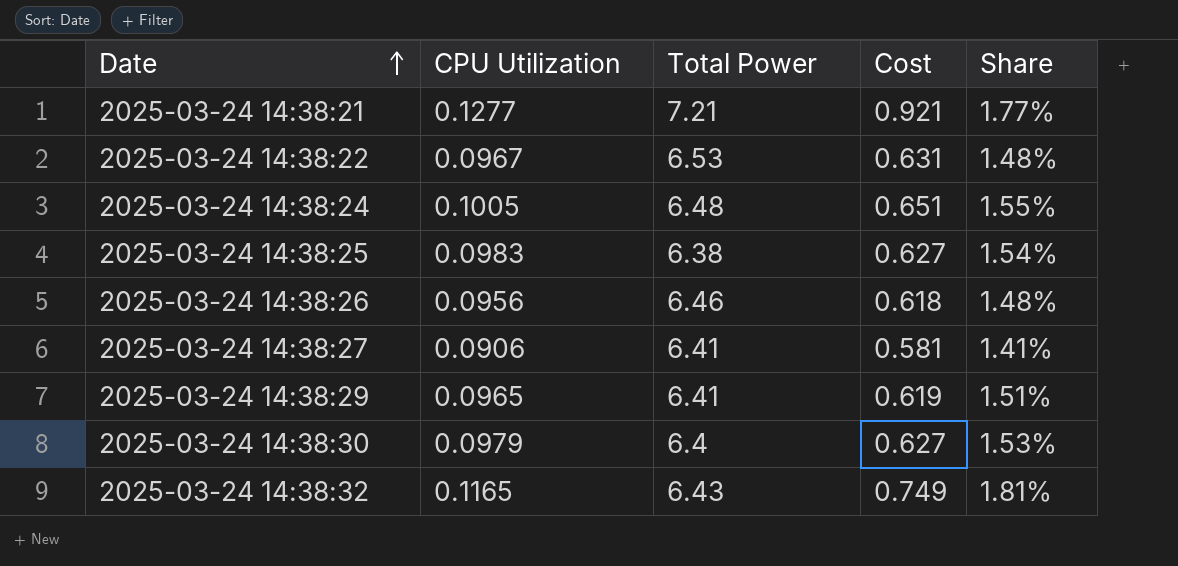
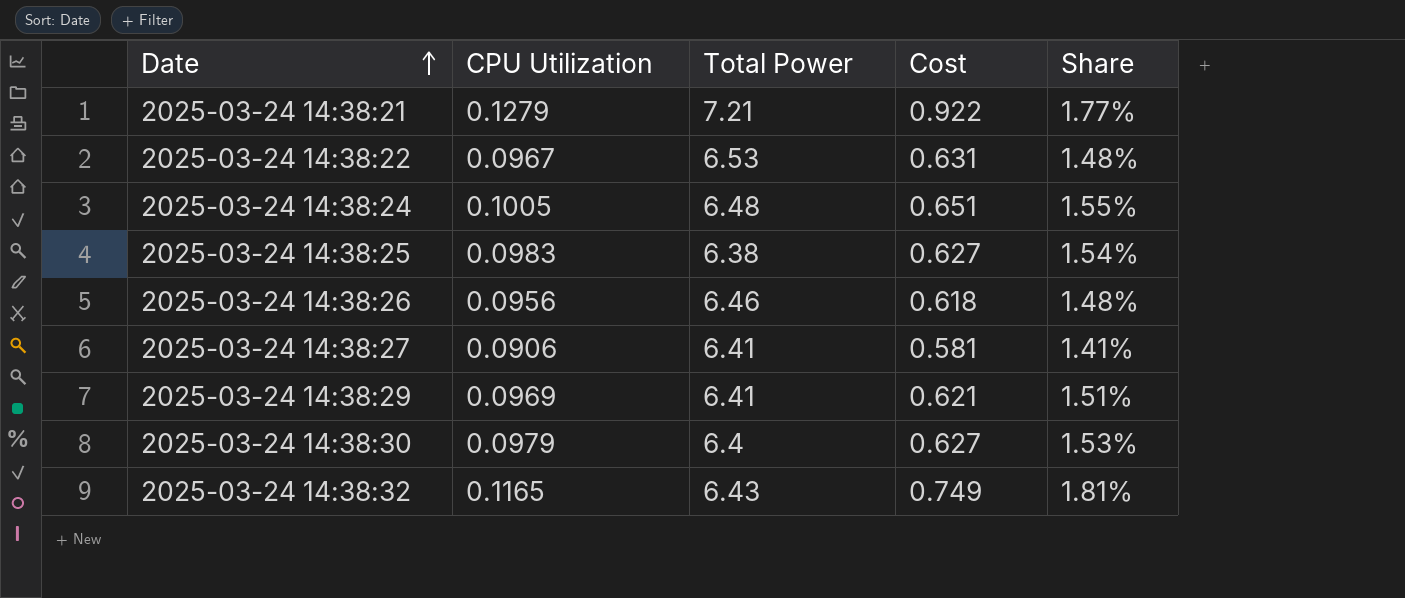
2025-03-24 14:38:21 | CPU Utilization: 0.1277 -> 0.1279
2025-03-24 14:38:21 | Cost: 0.921 -> 0.922
2025-03-24 14:38:29 | CPU Utilization: 0.0965 -> 0.0969
2025-03-24 14:38:29 | Cost: 0.619 -> 0.621

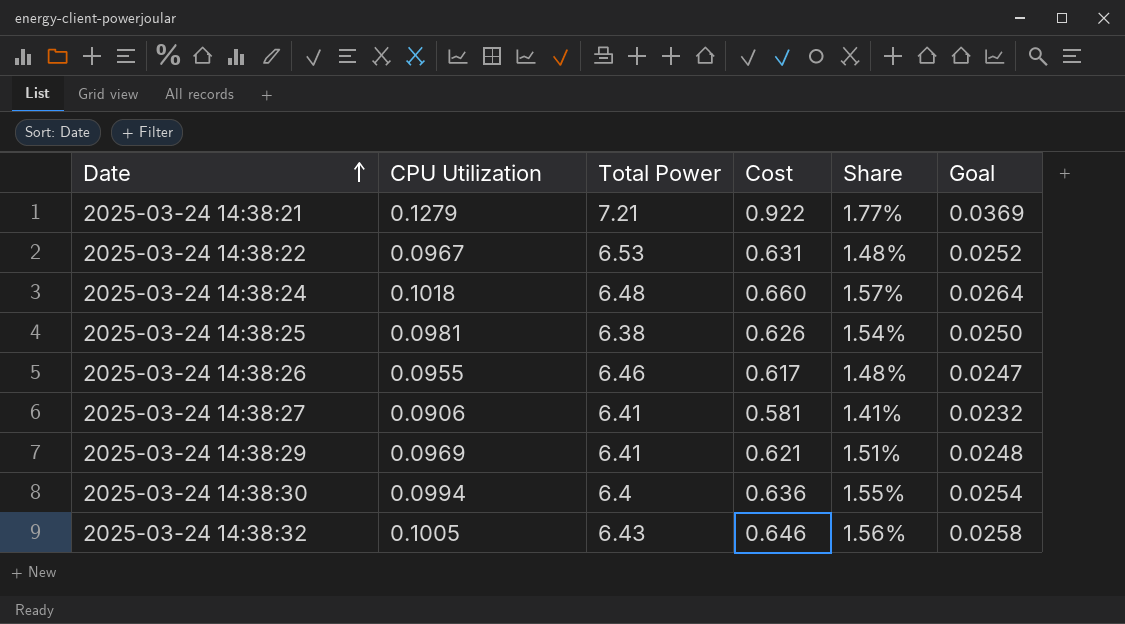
column Goal | formula: none -> [Cost] * 0.04
2025-03-24 14:38:24 | CPU Utilization: 0.1005 -> 0.1018
2025-03-24 14:38:24 | Cost: 0.651 -> 0.660
2025-03-24 14:38:24 | Share: 1.55% -> 1.57%
2025-03-24 14:38:25 | CPU Utilization: 0.0983 -> 0.0981
2025-03-24 14:38:25 | Cost: 0.627 -> 0.626
2025-03-24 14:38:26 | CPU Utilization: 0.0956 -> 0.0955
2025-03-24 14:38:26 | Cost: 0.618 -> 0.617
2025-03-24 14:38:30 | CPU Utilization: 0.0979 -> 0.0994
2025-03-24 14:38:30 | Cost: 0.627 -> 0.636
2025-03-24 14:38:30 | Share: 1.53% -> 1.55%
2025-03-24 14:38:32 | CPU Utilization: 0.1165 -> 0.1005
2025-03-24 14:38:32 | Cost: 0.749 -> 0.646
2025-03-24 14:38:32 | Share: 1.81% -> 1.56%

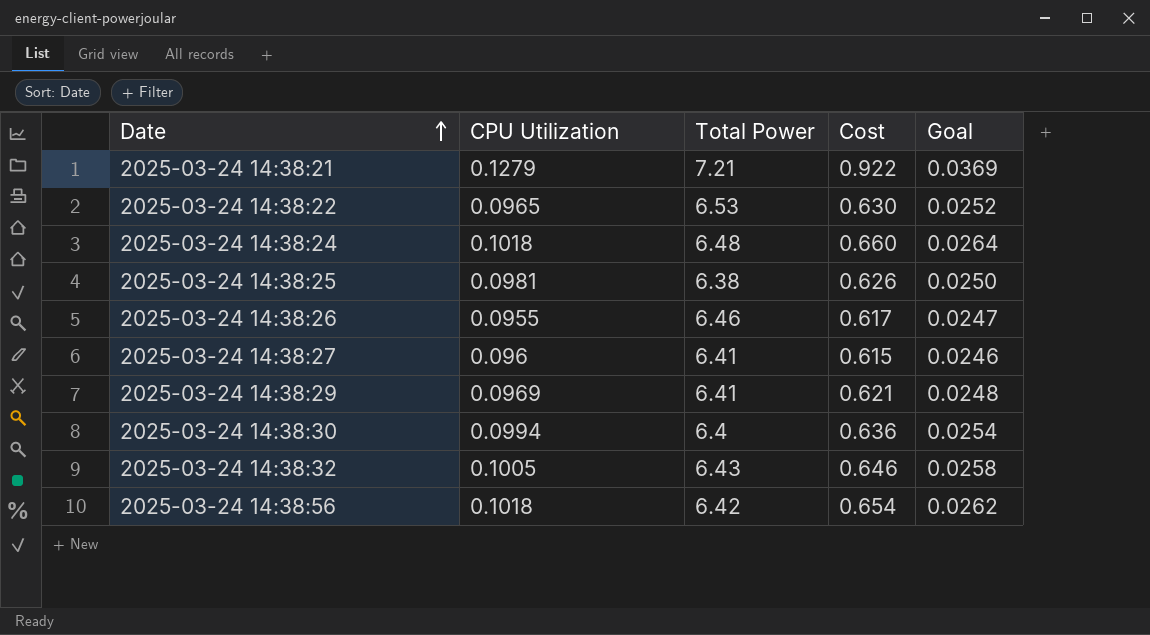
column Share | formula: [CPU Utilization] / [Total Power] -> none
2025-03-24 14:38:22 | CPU Utilization: 0.0967 -> 0.0965
2025-03-24 14:38:22 | Cost: 0.631 -> 0.630
2025-03-24 14:38:27 | CPU Utilization: 0.0906 -> 0.096
2025-03-24 14:38:27 | Cost: 0.581 -> 0.615
2025-03-24 14:38:27 | Goal: 0.0232 -> 0.0246
row 2025-03-24 14:38:56: none -> 0.1018 | 6.42 | 0.654 | 0.0262

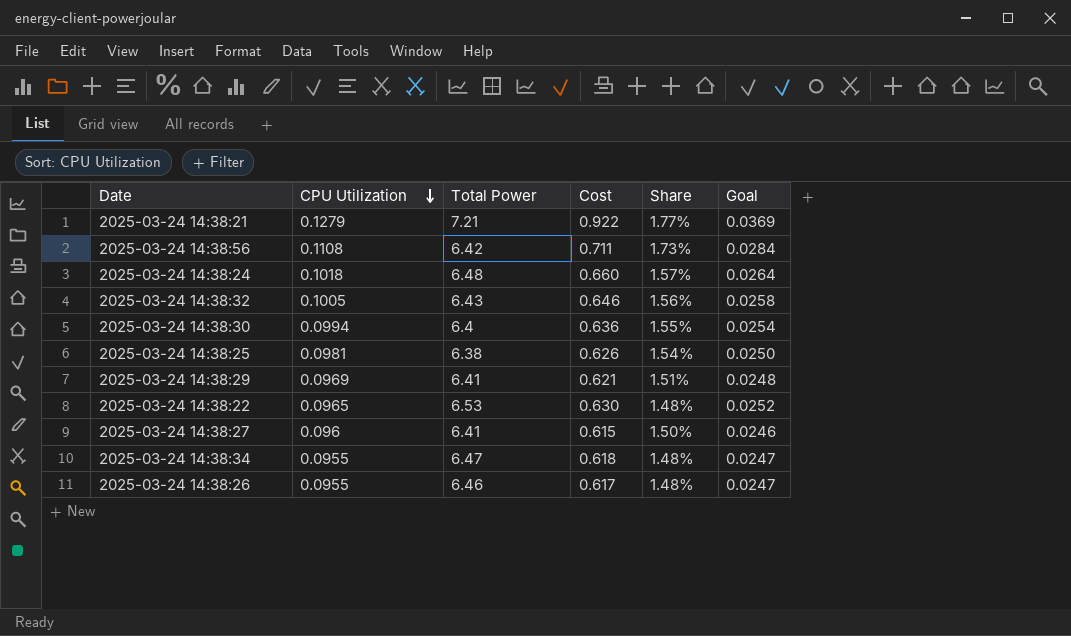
row order: Date ascending -> CPU Utilization descending
column Share | formula: none -> [CPU Utilization] / [Total Power]
2025-03-24 14:38:56 | CPU Utilization: 0.1018 -> 0.1108
2025-03-24 14:38:56 | Cost: 0.654 -> 0.711
2025-03-24 14:38:56 | Goal: 0.0262 -> 0.0284
row 2025-03-24 14:38:34: none -> 0.0955 | 6.47 | 0.618 | 1.48% | 0.0247

